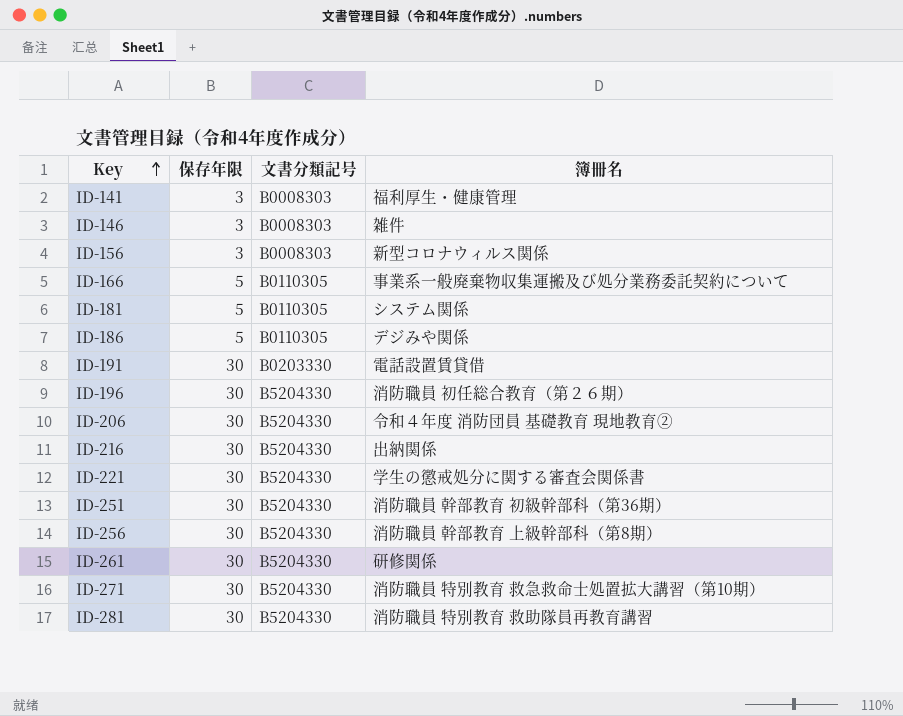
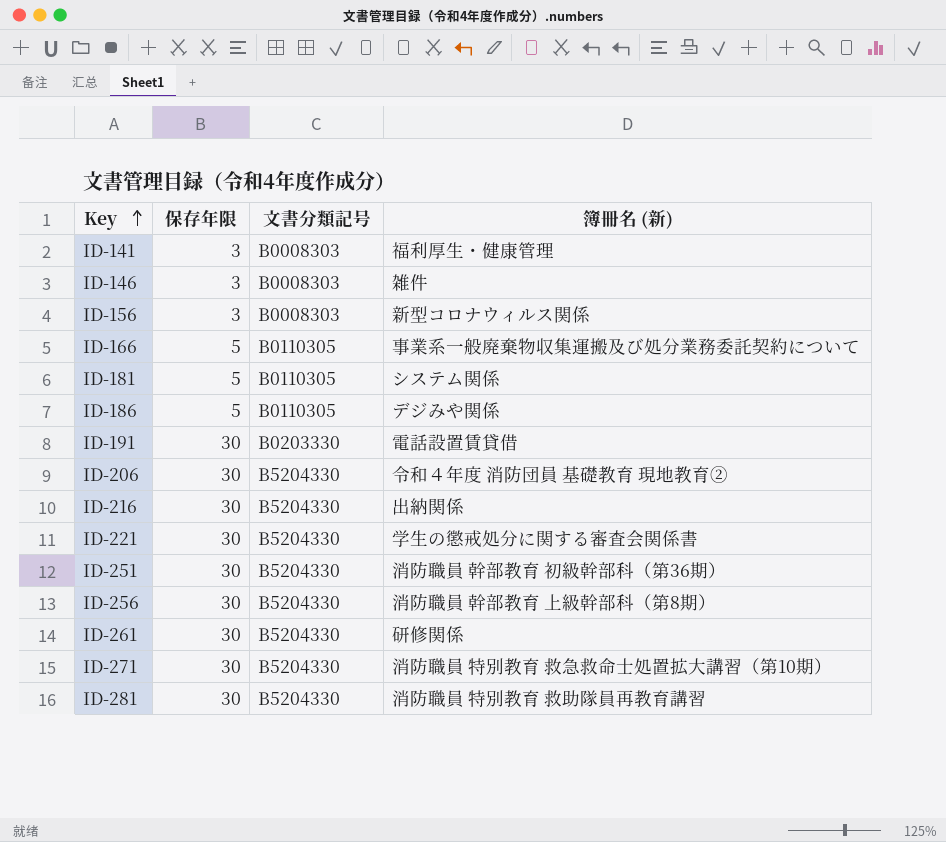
column name: 簿冊名 -> 簿冊名 (新)
row ID-196: 30 | B5204330 | 消防職員 初任総合教育（第２６期） -> none

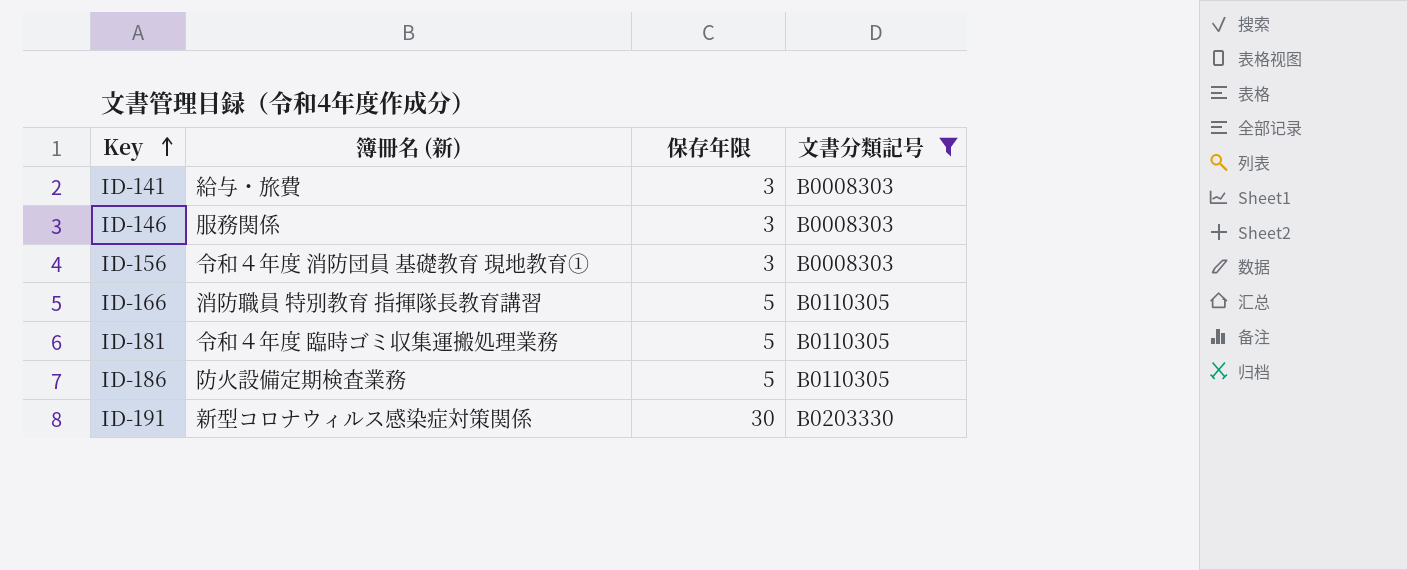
filter: none -> 文書分類記号 != B5204330
column 簿冊名 (新) | position: 4 -> 2
ID-141 | 簿冊名 (新): 福利厚生・健康管理 -> 給与・旅費
ID-146 | 簿冊名 (新): 雑件 -> 服務関係
ID-156 | 簿冊名 (新): 新型コロナウィルス関係 -> 令和４年度 消防団員 基礎教育 現地教育①
ID-166 | 簿冊名 (新): 事業系一般廃棄物収集運搬及び処分業務委託契約について -> 消防職員 特別教育 指揮隊長教育講習
ID-181 | 簿冊名 (新): システム関係 -> 令和４年度 臨時ゴミ収集運搬処理業務
ID-186 | 簿冊名 (新): デジみや関係 -> 防火設備定期検査業務
ID-191 | 簿冊名 (新): 電話設置賃貸借 -> 新型コロナウィルス感染症対策関係

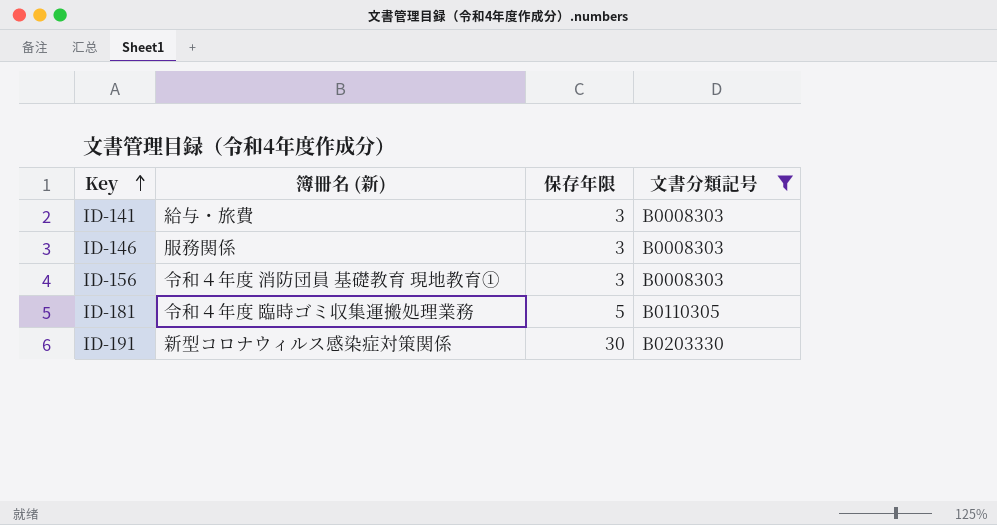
row ID-166: 消防職員 特別教育 指揮隊長教育講習 | 5 | B0110305 -> none
row ID-186: 防火設備定期検査業務 | 5 | B0110305 -> none

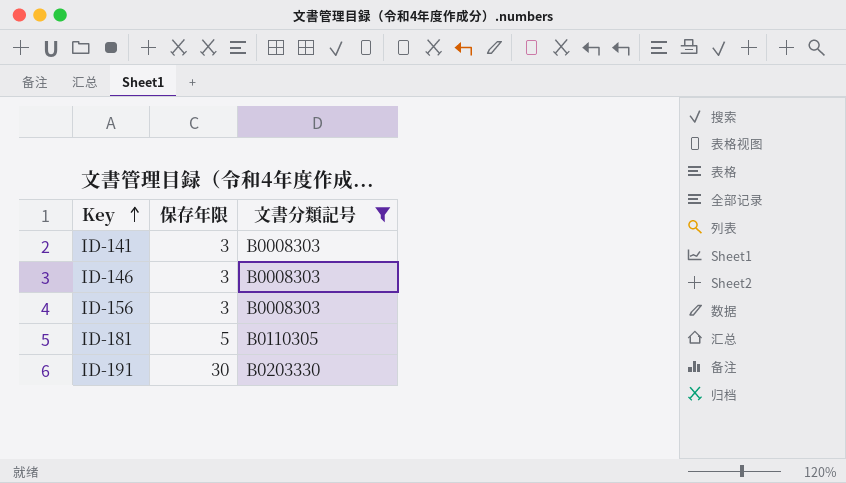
column 簿冊名 (新) | position: 2 -> none

